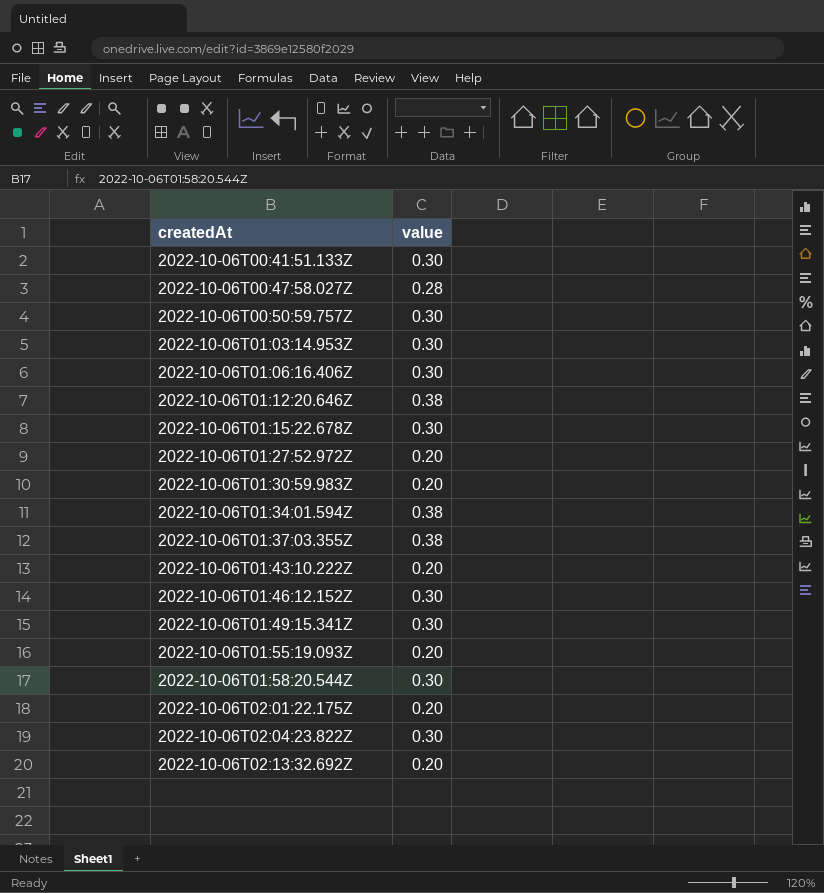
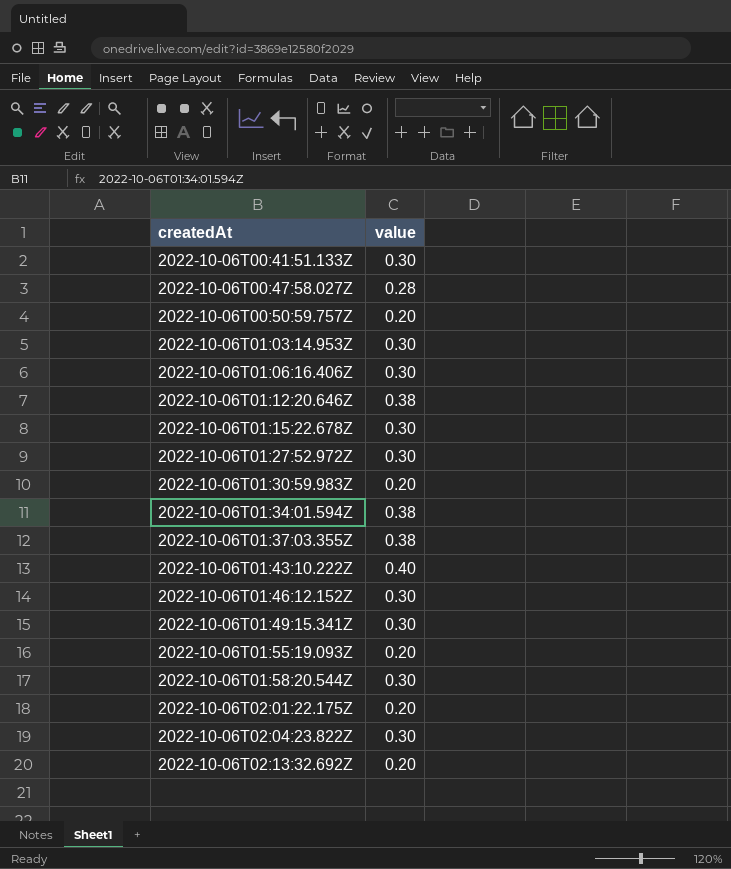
2022-10-06T00:50:59.757Z | value: 0.30 -> 0.20
2022-10-06T01:27:52.972Z | value: 0.20 -> 0.30
2022-10-06T01:43:10.222Z | value: 0.20 -> 0.40

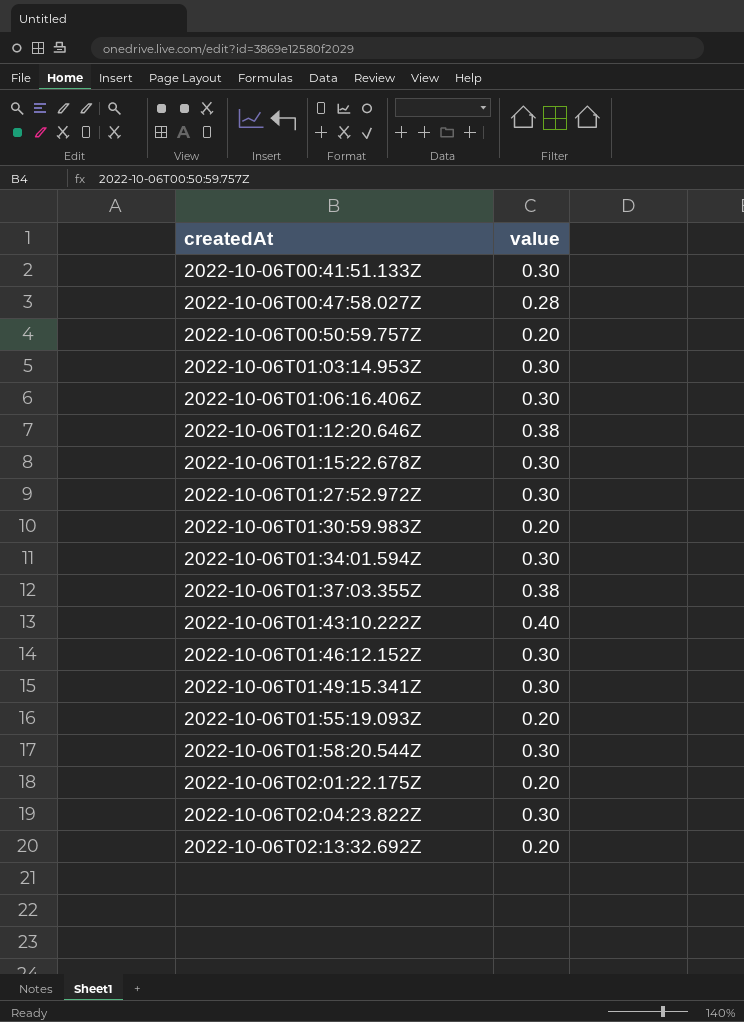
2022-10-06T01:34:01.594Z | value: 0.38 -> 0.30

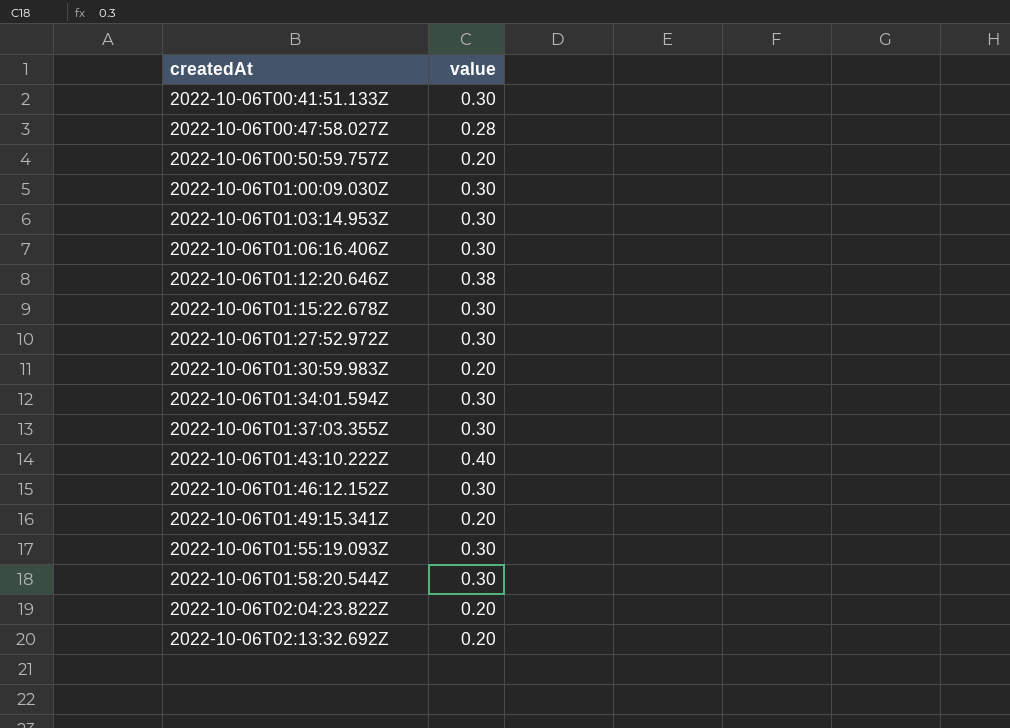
row 2022-10-06T02:01:22.175Z: 0.20 -> none
row 2022-10-06T01:00:09.030Z: none -> 0.30
2022-10-06T01:37:03.355Z | value: 0.38 -> 0.30
2022-10-06T01:49:15.341Z | value: 0.30 -> 0.20
2022-10-06T01:55:19.093Z | value: 0.20 -> 0.30
2022-10-06T02:04:23.822Z | value: 0.30 -> 0.20

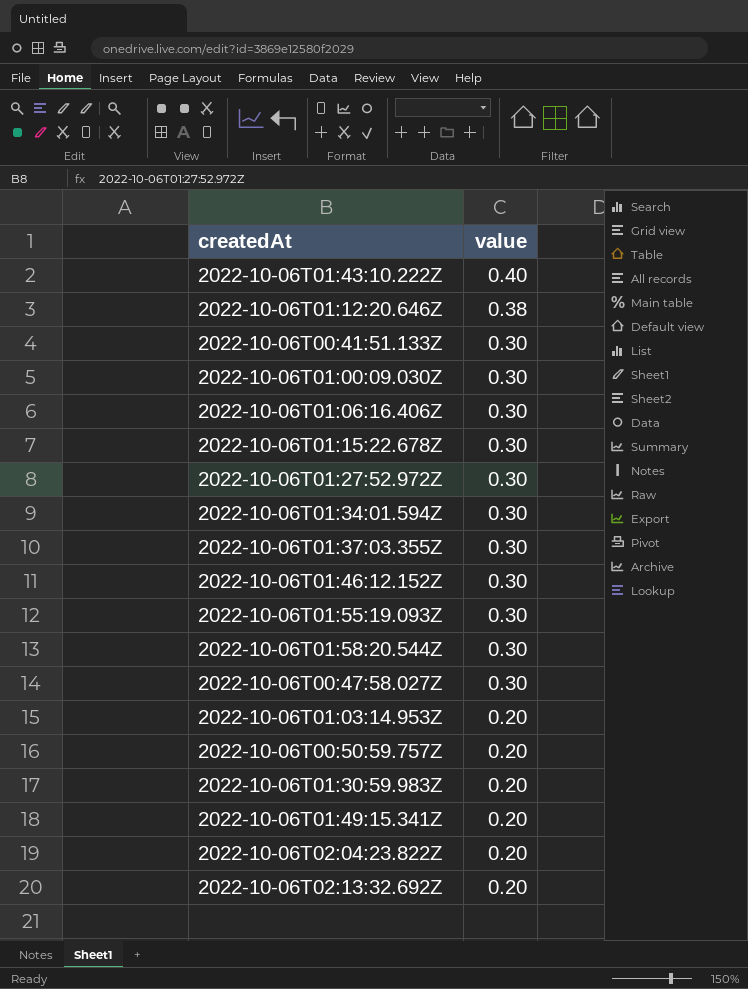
row order: createdAt ascending -> value descending
2022-10-06T00:47:58.027Z | value: 0.28 -> 0.30
2022-10-06T01:03:14.953Z | value: 0.30 -> 0.20

